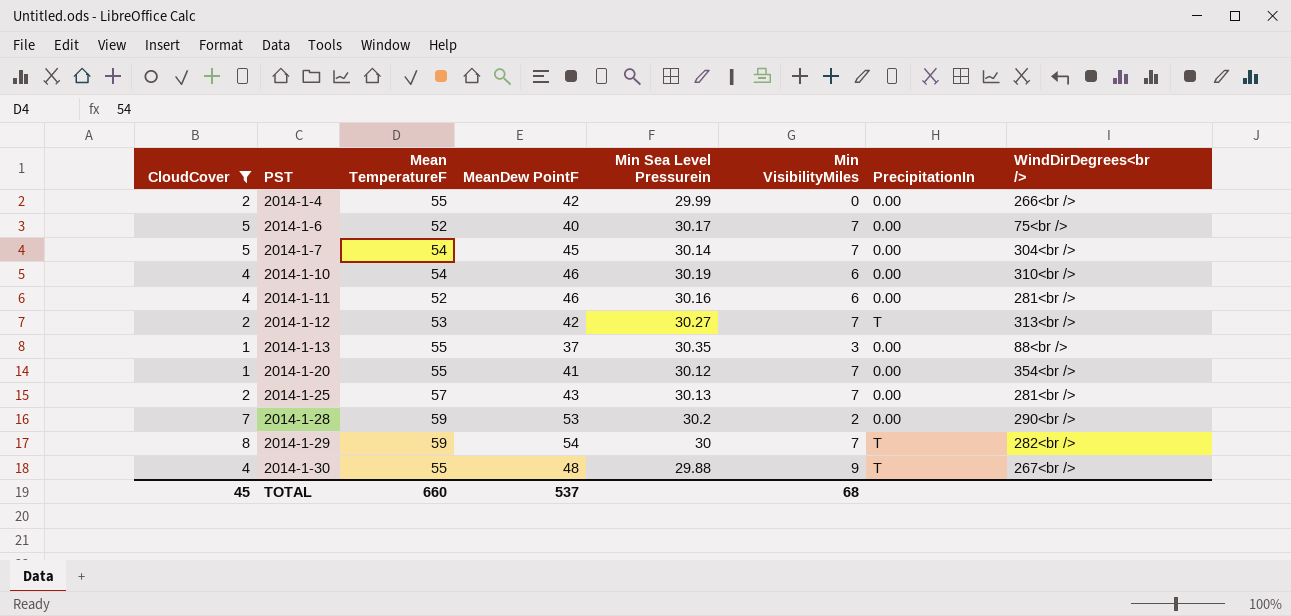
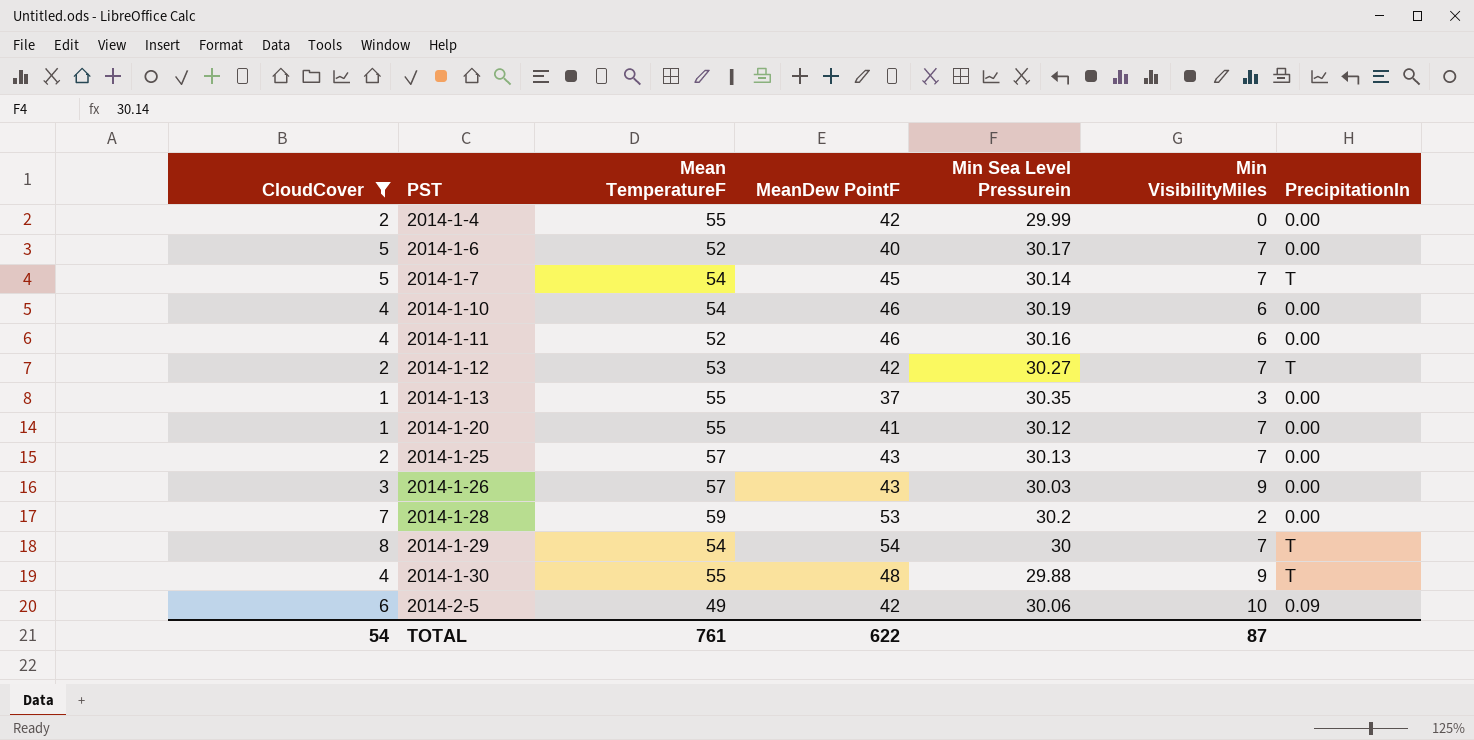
column WindDirDegrees<br /> | position: 8 -> none
2014-1-7 | PrecipitationIn: 0.00 -> T
row 2014-1-26: none -> 3 | 57 | 43 | 30.03 | 9 | 0.00
2014-1-29 | Mean TemperatureF: 59 -> 54
row 2014-2-5: none -> 6 | 49 | 42 | 30.06 | 10 | 0.09
TOTAL | CloudCover: 45 -> 54
TOTAL | Mean TemperatureF: 660 -> 761
TOTAL | MeanDew PointF: 537 -> 622
TOTAL | Min VisibilityMiles: 68 -> 87

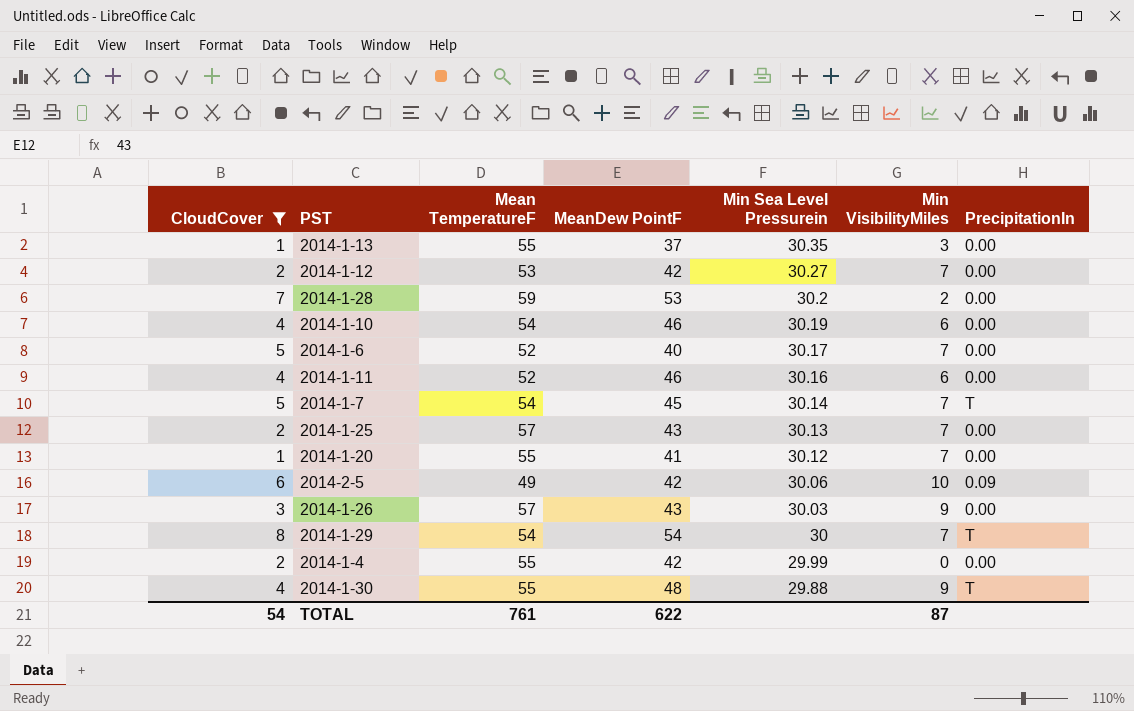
row order: PST ascending -> Min Sea Level Pressurein descending
2014-1-12 | PrecipitationIn: T -> 0.00

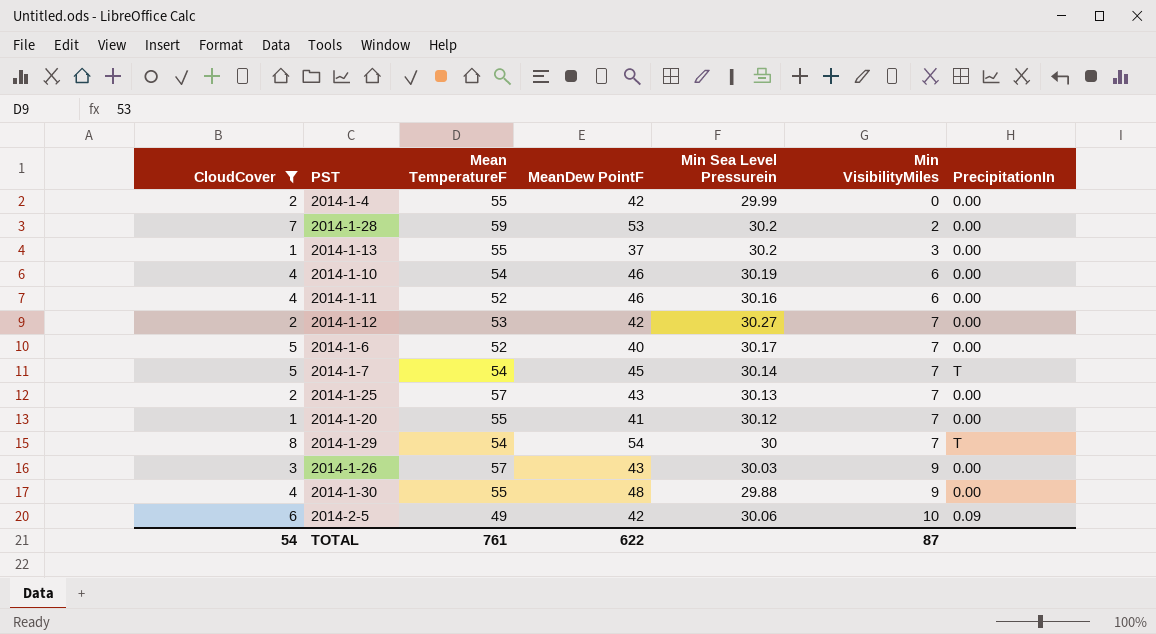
row order: Min Sea Level Pressurein descending -> Min VisibilityMiles ascending
2014-1-13 | Min Sea Level Pressurein: 30.35 -> 30.2
2014-1-30 | PrecipitationIn: T -> 0.00

